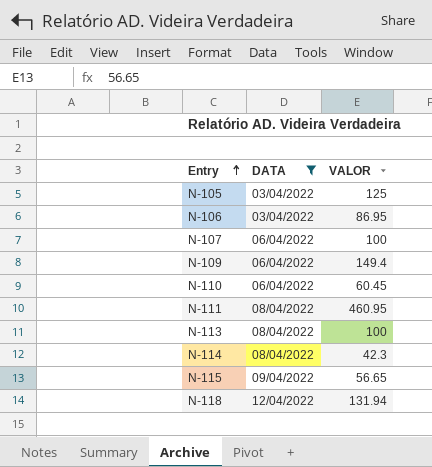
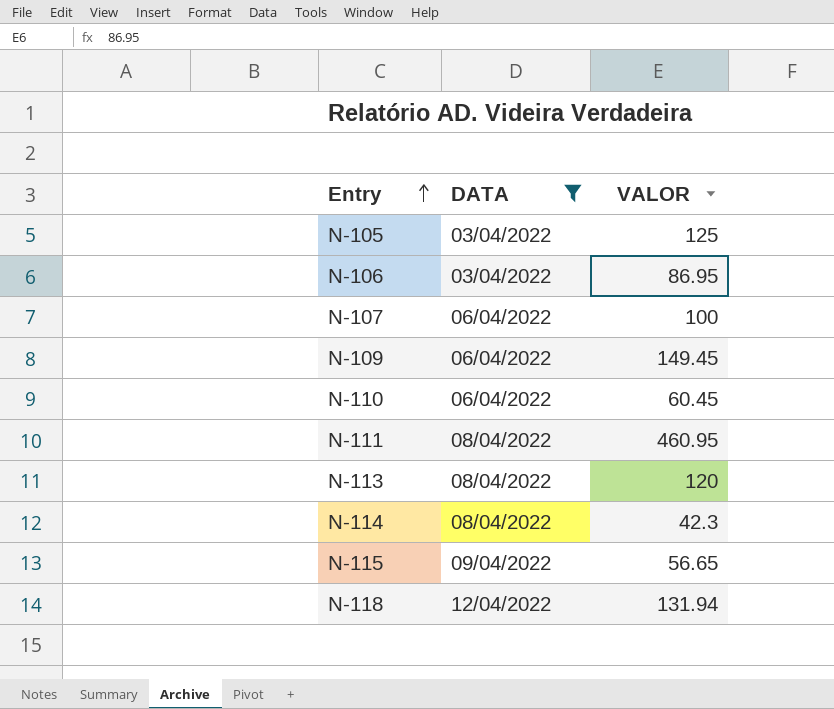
N-109 | VALOR: 149.4 -> 149.45
N-113 | VALOR: 100 -> 120

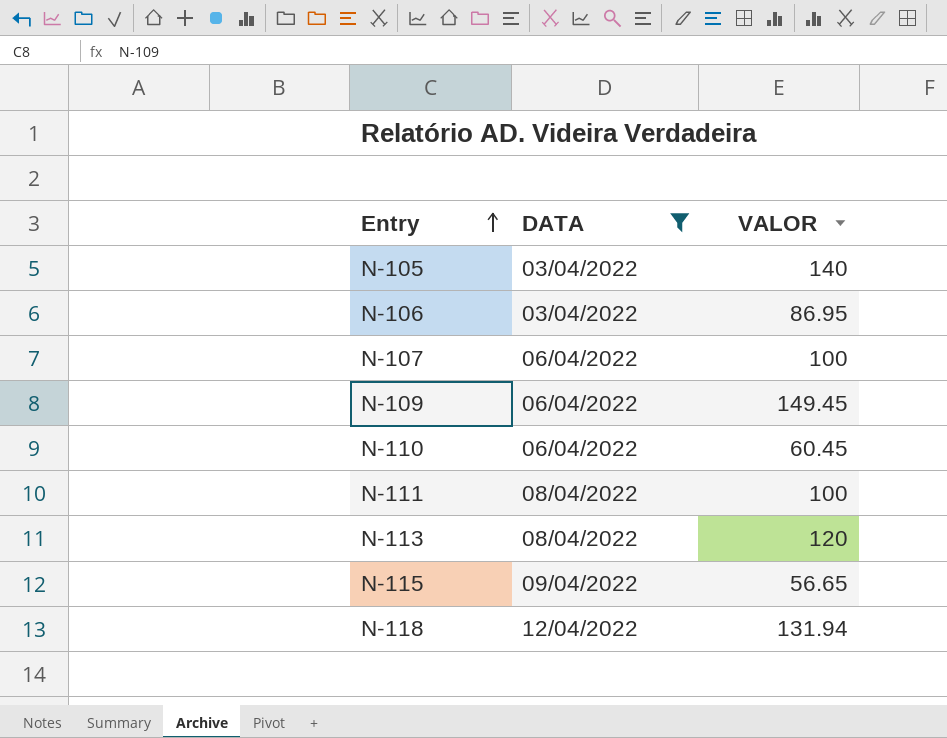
row N-114: 08/04/2022 | 42.3 -> none
N-105 | VALOR: 125 -> 140
N-111 | VALOR: 460.95 -> 100

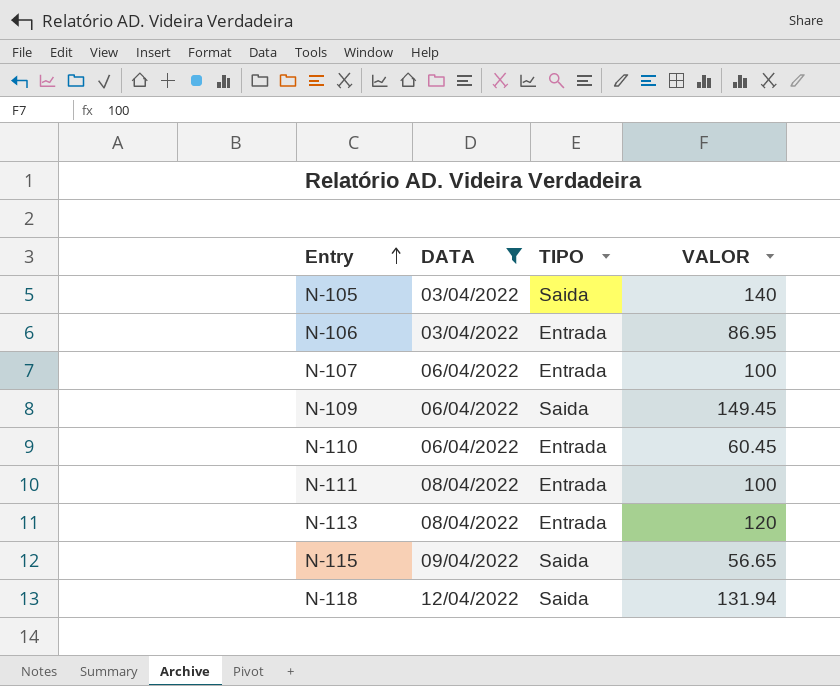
column TIPO | position: none -> 3

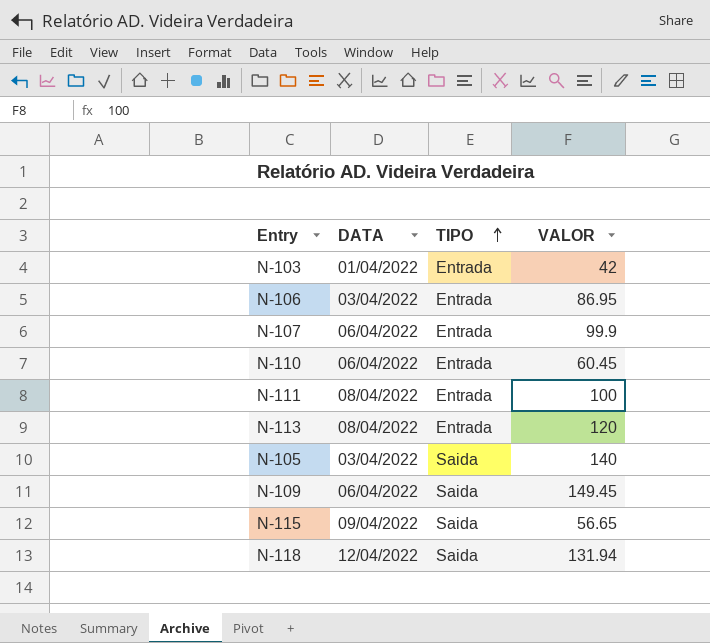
filter: DATA != 01/04/2022 -> none
row order: Entry ascending -> TIPO ascending
N-107 | VALOR: 100 -> 99.9

